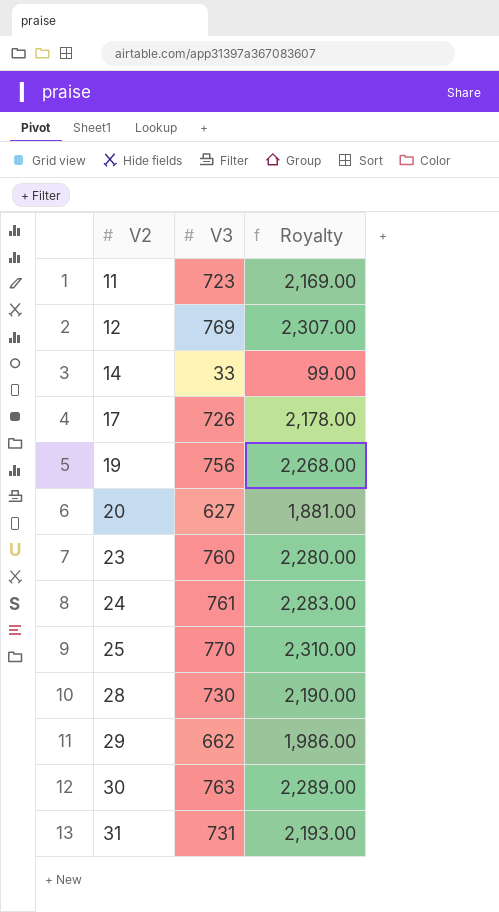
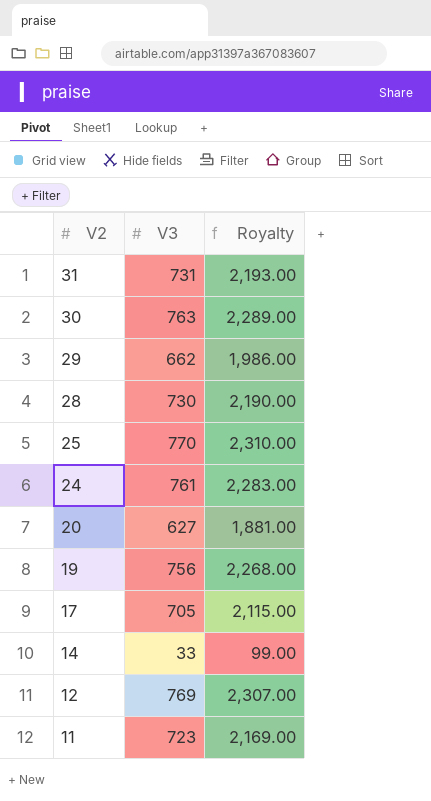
row order: V2 ascending -> V2 descending
row 23: 760 | 2,280.00 -> none
17 | V3: 726 -> 705
17 | Royalty: 2,178.00 -> 2,115.00

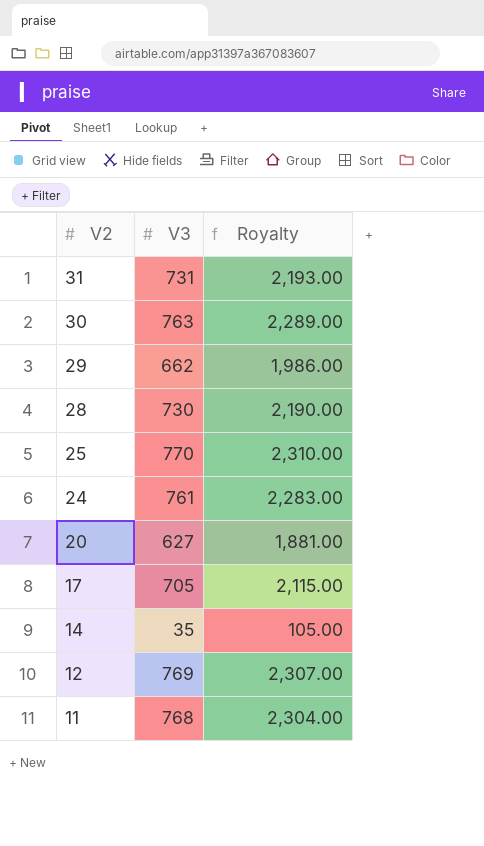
row 19: 756 | 2,268.00 -> none
14 | V3: 33 -> 35
14 | Royalty: 99.00 -> 105.00
11 | V3: 723 -> 768
11 | Royalty: 2,169.00 -> 2,304.00

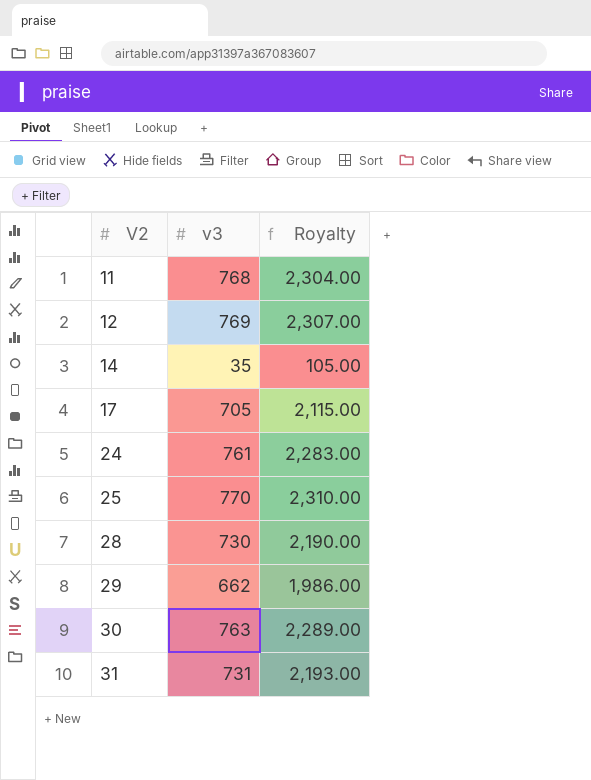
row order: V2 descending -> V2 ascending
column name: V3 -> v3
row 20: 627 | 1,881.00 -> none

